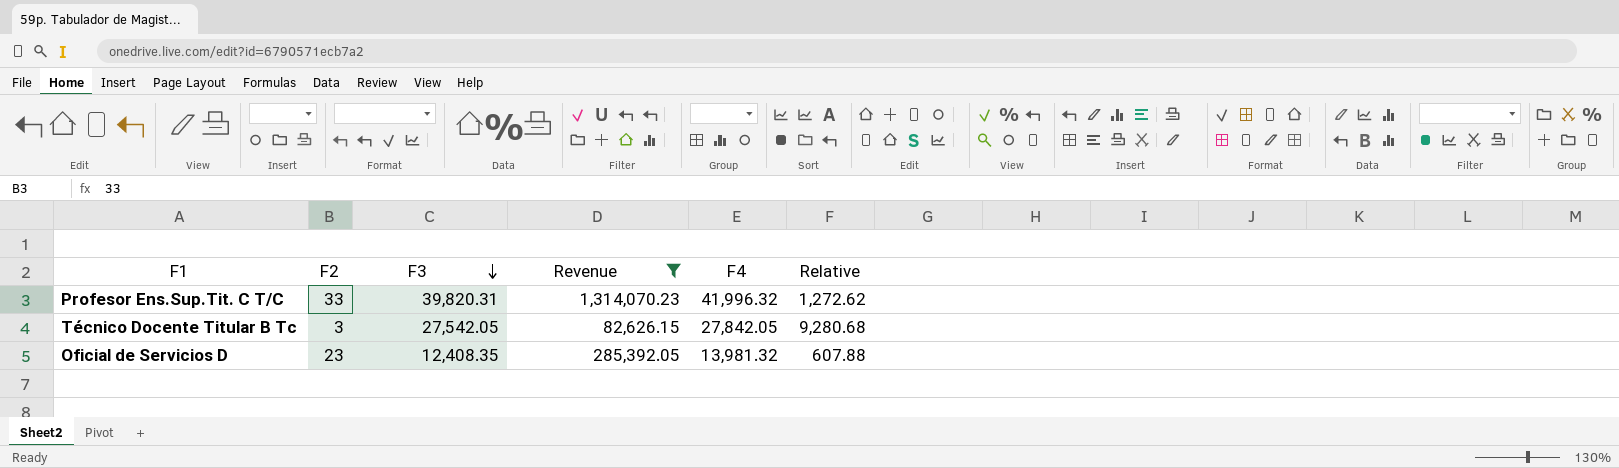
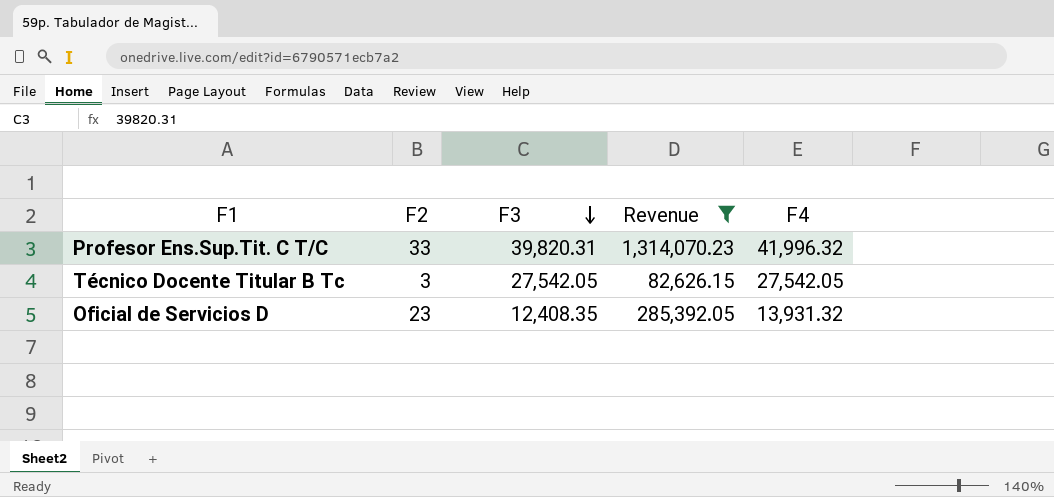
column Relative | formula: [F4] / [F2] -> none
Técnico Docente Titular B Tc | F4: 27,842.05 -> 27,542.05
Oficial de Servicios D | F4: 13,981.32 -> 13,931.32

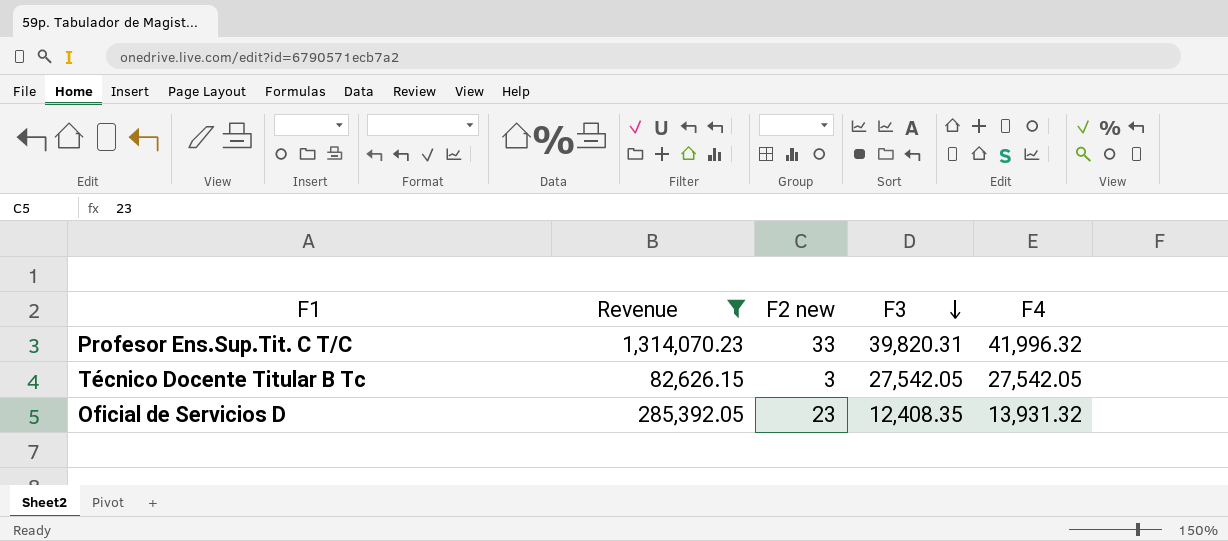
column Revenue | position: 4 -> 2
column name: F2 -> F2 new

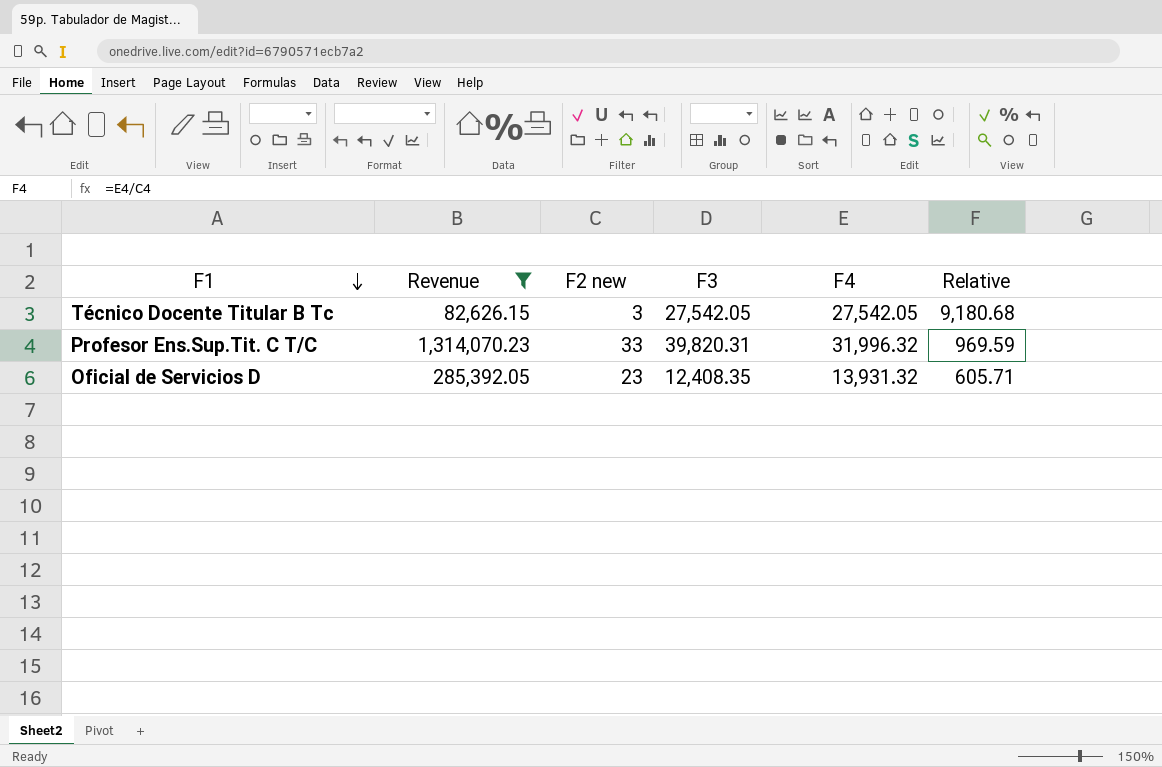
row order: F3 descending -> F1 descending
column Relative | formula: none -> [F4] / [F2 new]
Profesor Ens.Sup.Tit. C T/C | F4: 41,996.32 -> 31,996.32

